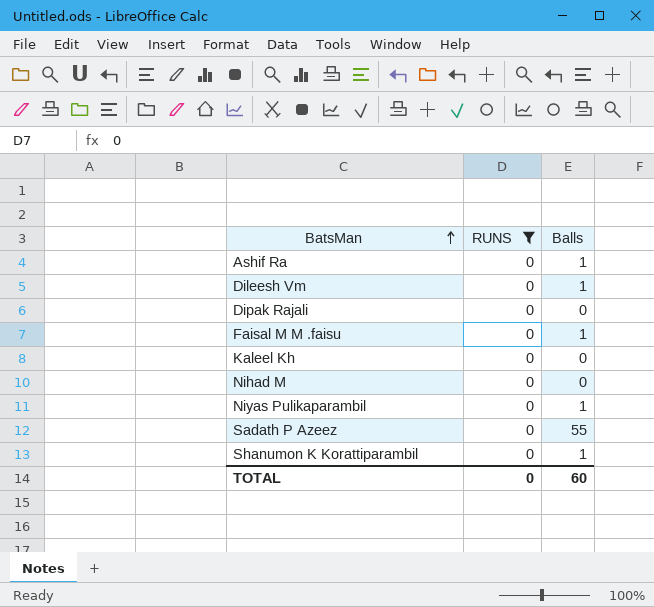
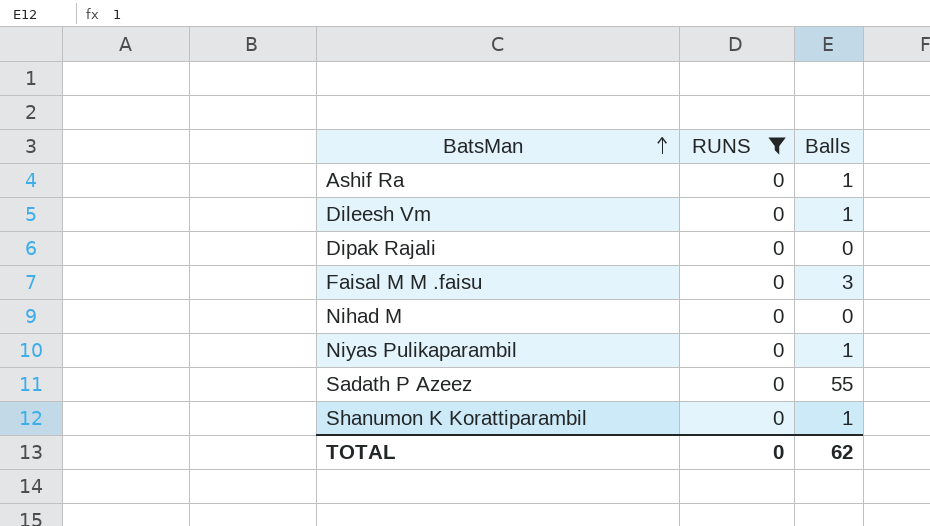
row Kaleel Kh: 0 | 0 -> none
Faisal M M .faisu | Balls: 1 -> 3
TOTAL | Balls: 60 -> 62

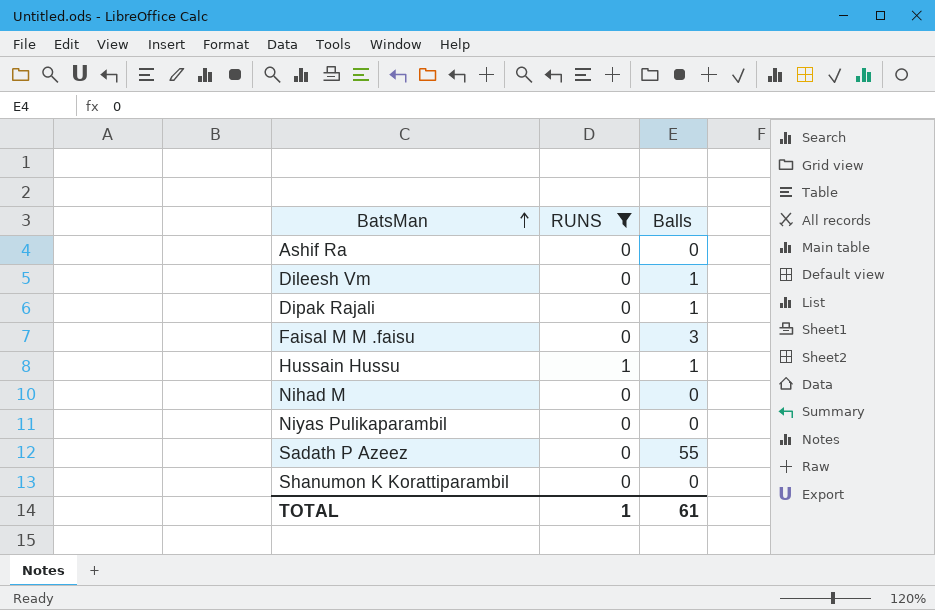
Ashif Ra | Balls: 1 -> 0
Dipak Rajali | Balls: 0 -> 1
row Hussain Hussu: none -> 1 | 1
Niyas Pulikaparambil | Balls: 1 -> 0
Shanumon K Korattiparambil | Balls: 1 -> 0
TOTAL | RUNS: 0 -> 1
TOTAL | Balls: 62 -> 61

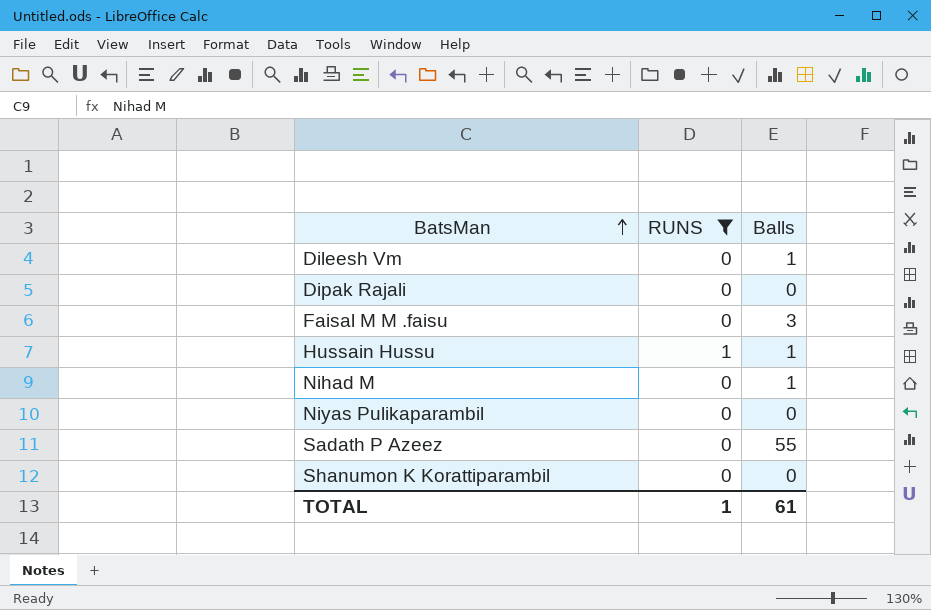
row Ashif Ra: 0 | 0 -> none
Dipak Rajali | Balls: 1 -> 0
Nihad M | Balls: 0 -> 1

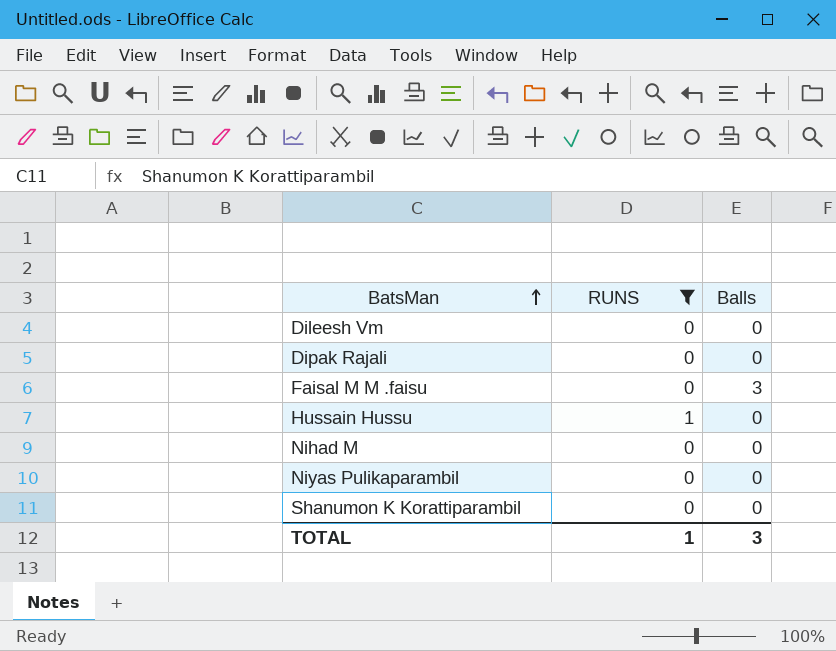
row Sadath P Azeez: 0 | 55 -> none
Dileesh Vm | Balls: 1 -> 0
Hussain Hussu | Balls: 1 -> 0
Nihad M | Balls: 1 -> 0
TOTAL | Balls: 61 -> 3

